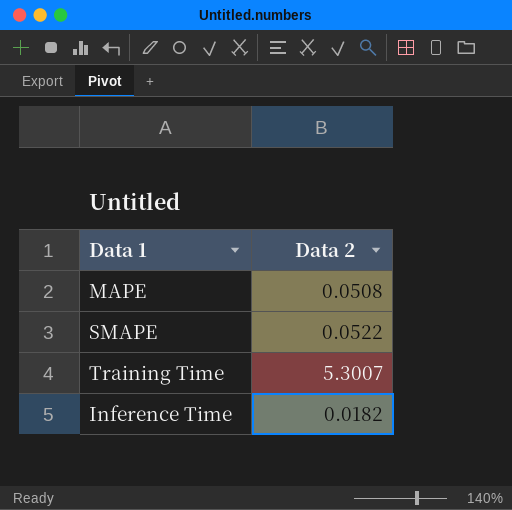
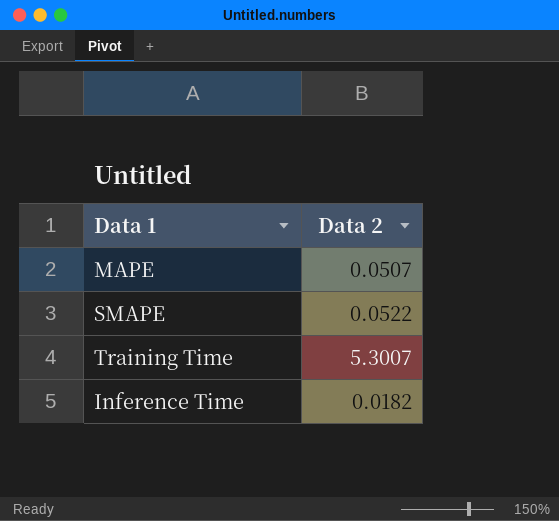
MAPE | Data 2: 0.0508 -> 0.0507

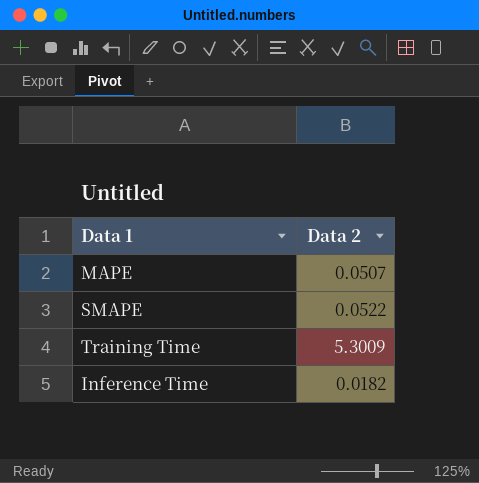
Training Time | Data 2: 5.3007 -> 5.3009

